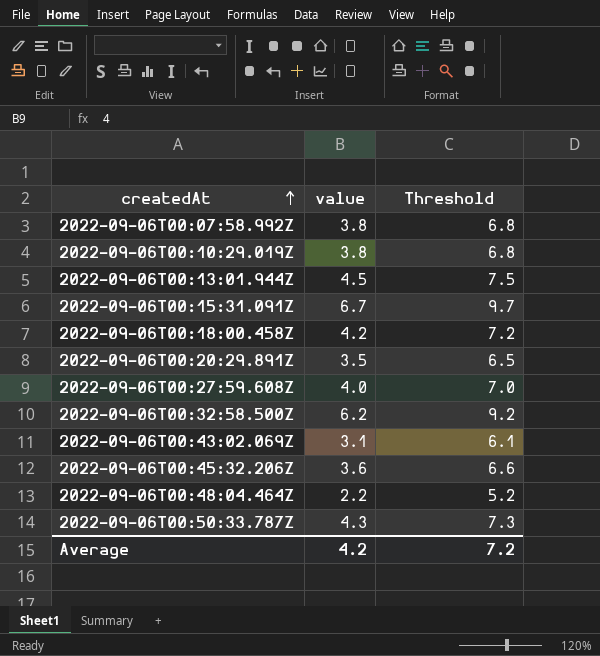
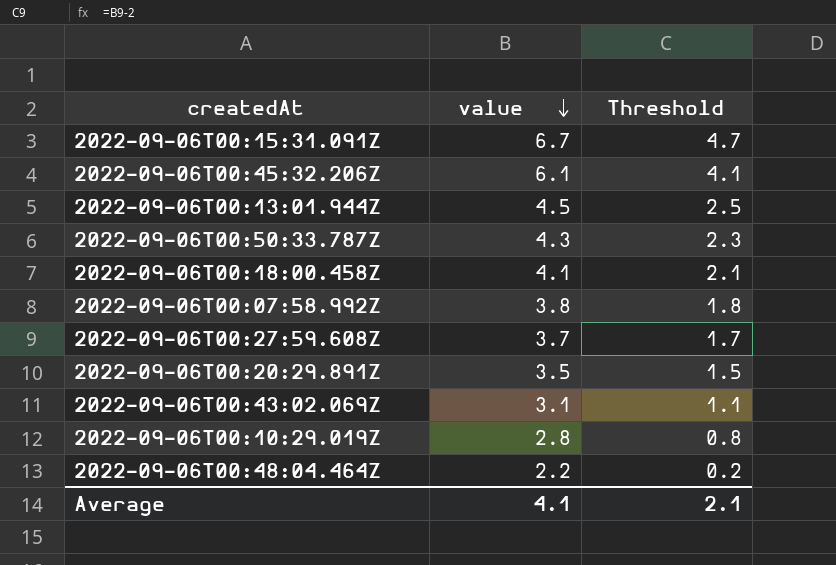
row order: createdAt ascending -> value descending
column Threshold | formula: [value] + 3 -> [value] - 2
row 2022-09-06T00:32:58.500Z: 6.2 | 9.2 -> none
2022-09-06T00:45:32.206Z | value: 3.6 -> 6.1
2022-09-06T00:18:00.458Z | value: 4.2 -> 4.1
2022-09-06T00:27:59.608Z | value: 4.0 -> 3.7
2022-09-06T00:10:29.019Z | value: 3.8 -> 2.8
Average | value: 4.2 -> 4.1
Average | Threshold: 7.2 -> 2.1

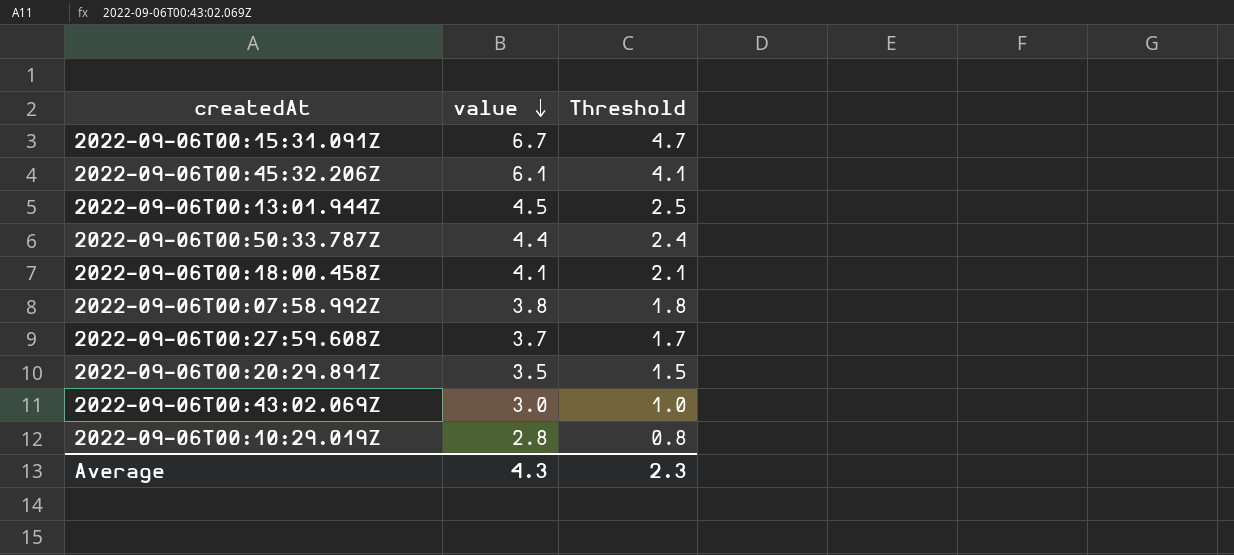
row 2022-09-06T00:48:04.464Z: 2.2 | 0.2 -> none
2022-09-06T00:50:33.787Z | value: 4.3 -> 4.4
2022-09-06T00:50:33.787Z | Threshold: 2.3 -> 2.4
2022-09-06T00:43:02.069Z | value: 3.1 -> 3.0
2022-09-06T00:43:02.069Z | Threshold: 1.1 -> 1.0
Average | value: 4.1 -> 4.3
Average | Threshold: 2.1 -> 2.3

